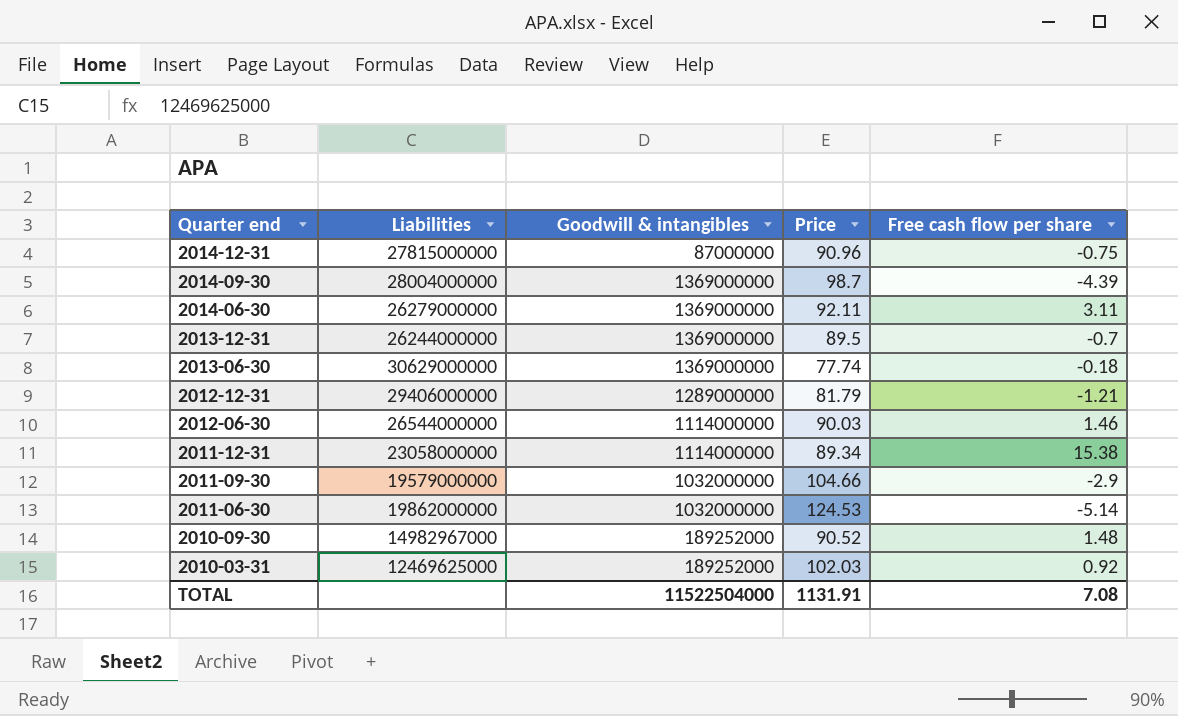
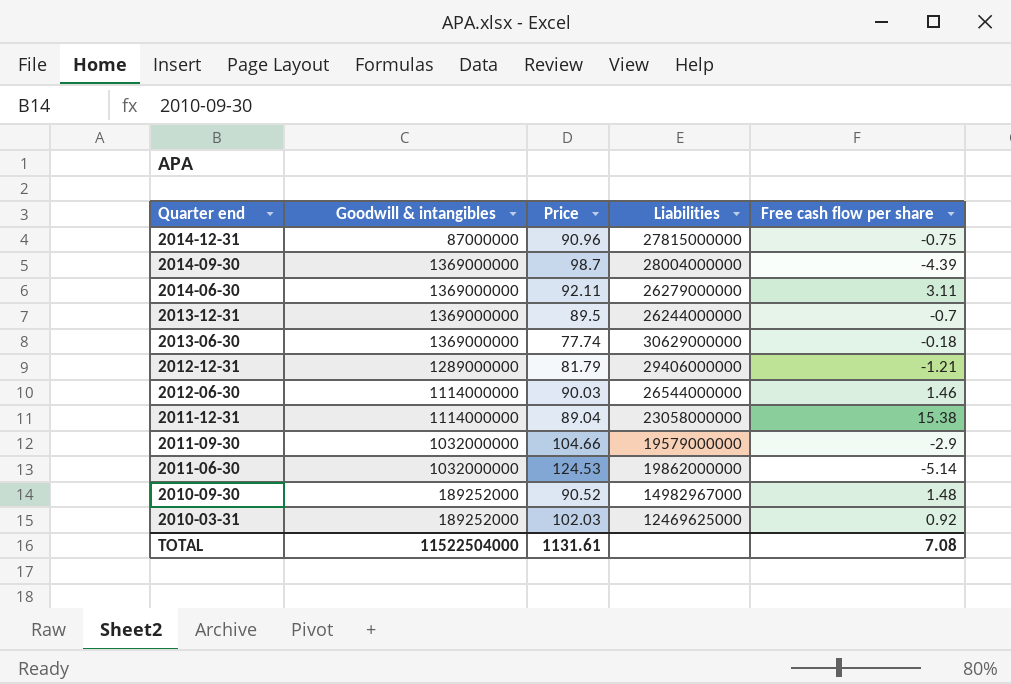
column Liabilities | position: 2 -> 4
2011-12-31 | Price: 89.34 -> 89.04
TOTAL | Price: 1131.91 -> 1131.61

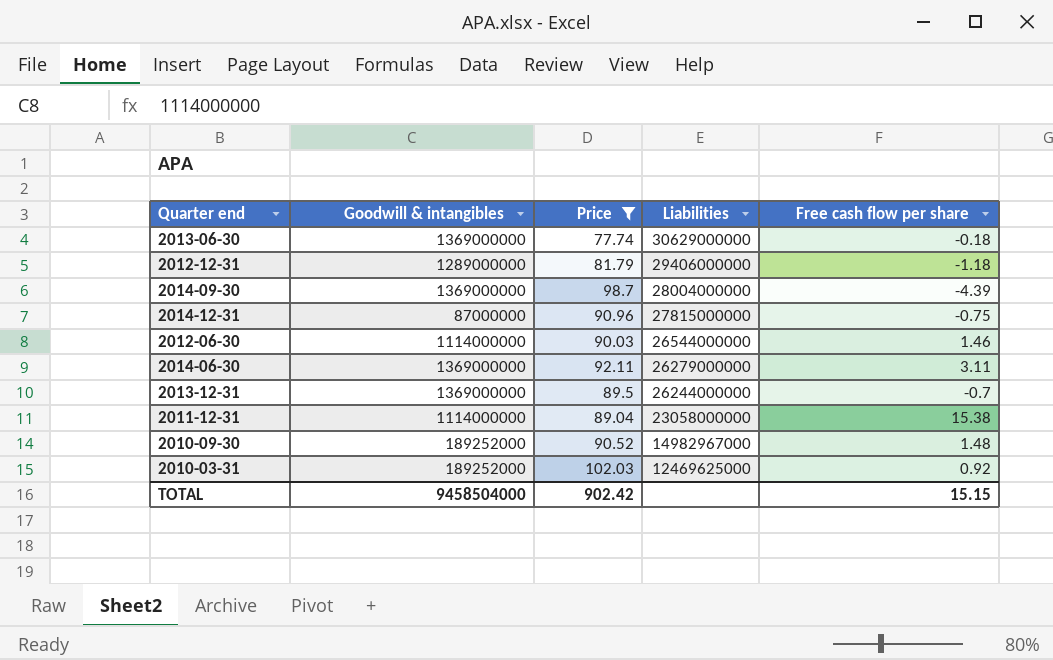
filter: none -> Price <= 102.03
row order: Quarter end descending -> Liabilities descending
2012-12-31 | Free cash flow per share: -1.21 -> -1.18
TOTAL | Goodwill & intangibles: 11522504000 -> 9458504000
TOTAL | Price: 1131.61 -> 902.42
TOTAL | Free cash flow per share: 7.08 -> 15.15

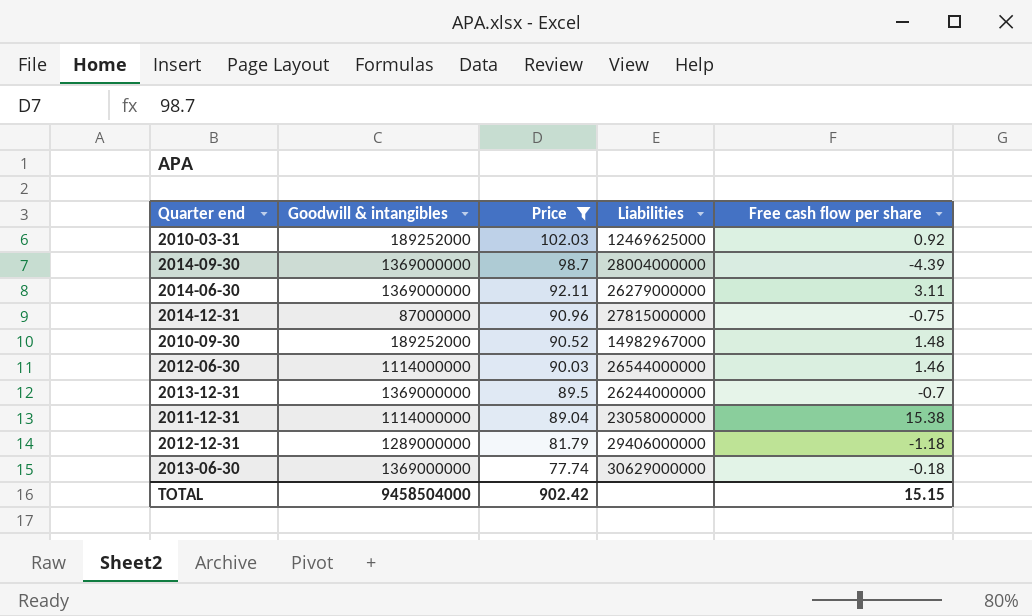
row order: Liabilities descending -> Price descending

